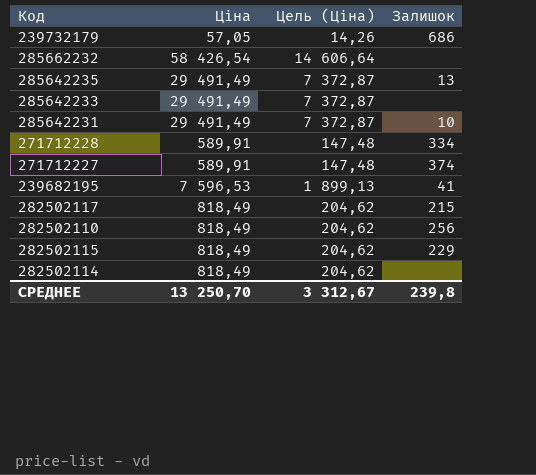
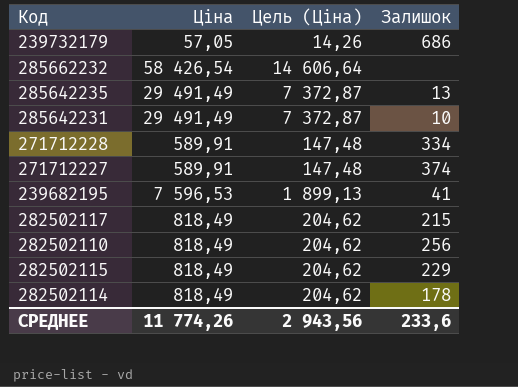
row 285642233: 29 491,49 | 7 372,87 | none -> none
282502114 | Залишок: none -> 178
СРЕДНЕЕ | Ціна: 13 250,70 -> 11 774,26
СРЕДНЕЕ | Цель (Ціна): 3 312,67 -> 2 943,56
СРЕДНЕЕ | Залишок: 239,8 -> 233,6

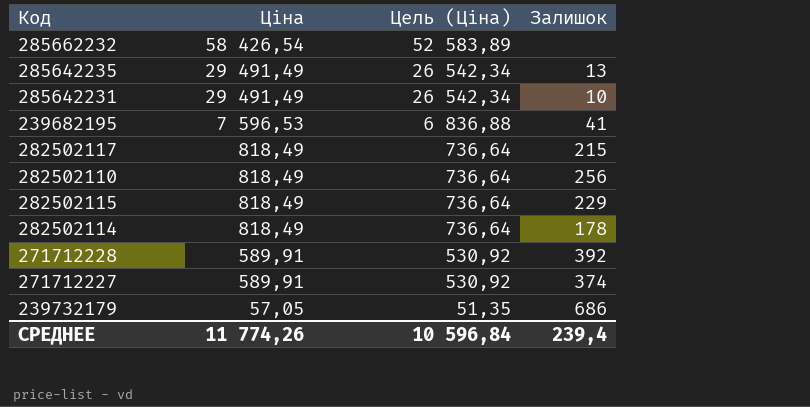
row order: none -> Ціна descending
column Цель (Ціна) | formula: [Ціна] * 0,25 -> [Ціна] * 0,9
271712228 | Залишок: 334 -> 392
СРЕДНЕЕ | Цель (Ціна): 2 943,56 -> 10 596,84
СРЕДНЕЕ | Залишок: 233,6 -> 239,4

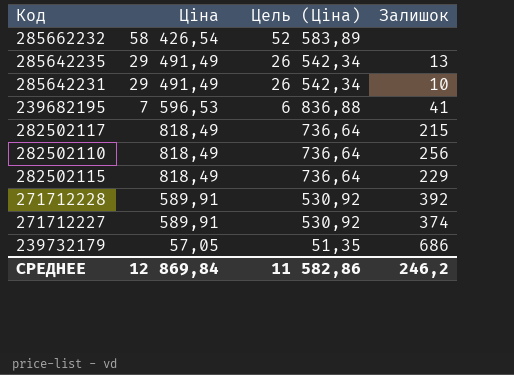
row 282502114: 818,49 | 736,64 | 178 -> none
СРЕДНЕЕ | Ціна: 11 774,26 -> 12 869,84
СРЕДНЕЕ | Цель (Ціна): 10 596,84 -> 11 582,86
СРЕДНЕЕ | Залишок: 239,4 -> 246,2

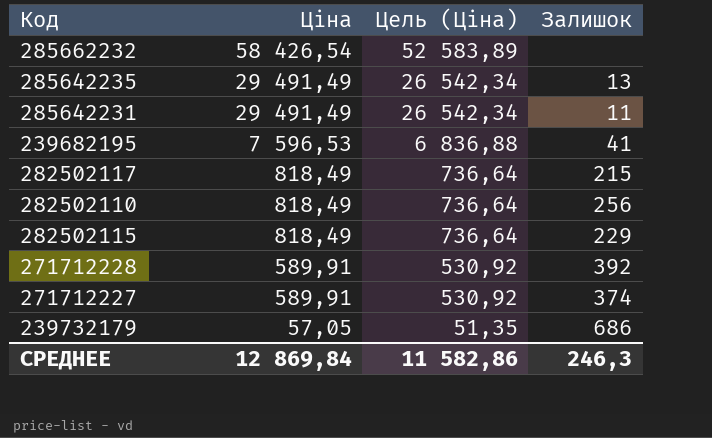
285642231 | Залишок: 10 -> 11
СРЕДНЕЕ | Залишок: 246,2 -> 246,3

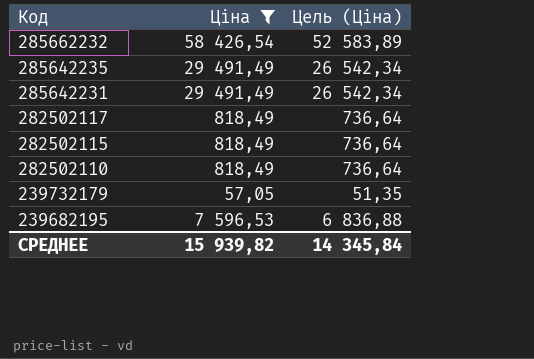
filter: none -> Ціна != 589,91
row order: Ціна descending -> Код descending
column Залишок | position: 4 -> none
СРЕДНЕЕ | Ціна: 12 869,84 -> 15 939,82
СРЕДНЕЕ | Цель (Ціна): 11 582,86 -> 14 345,84

